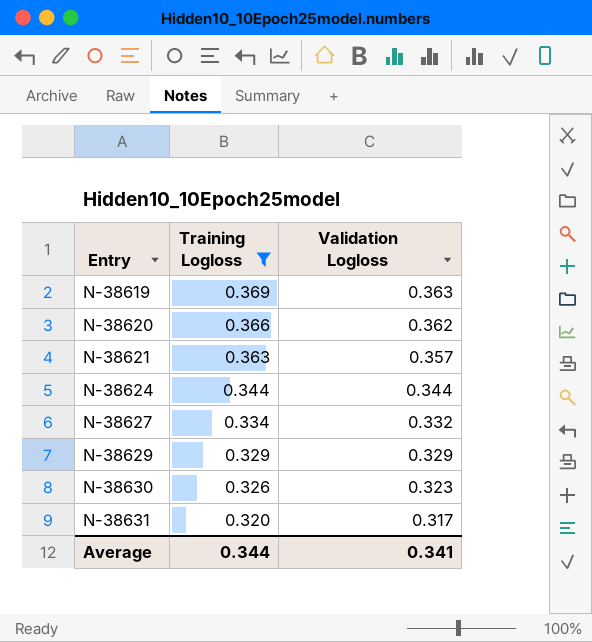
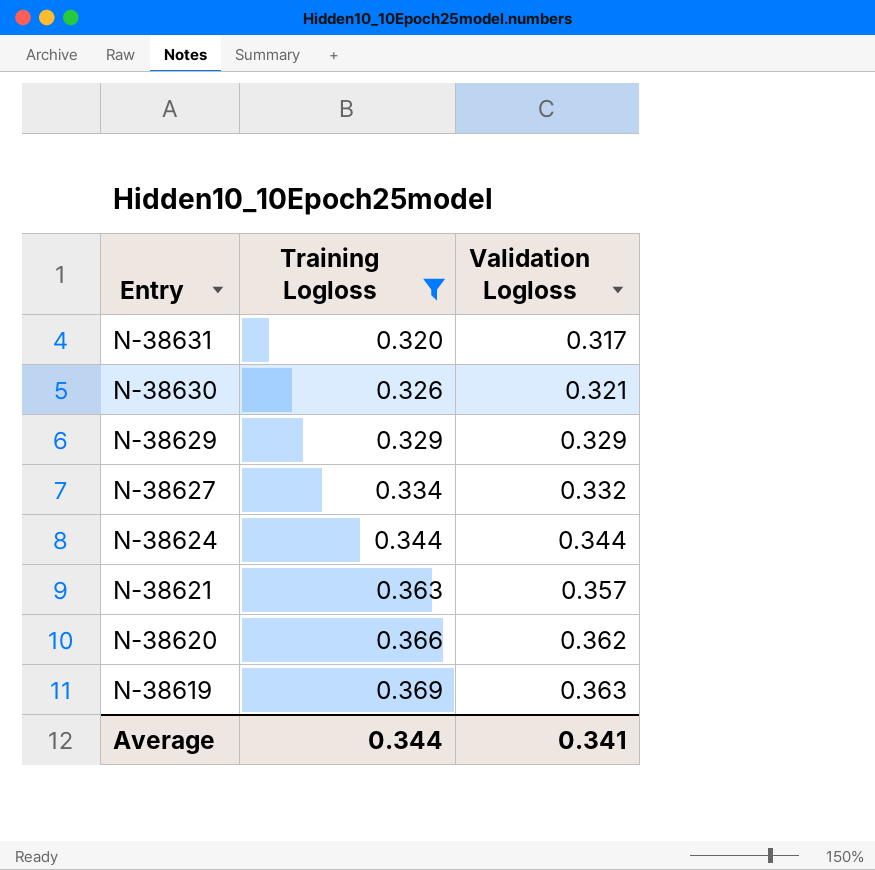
row order: Entry ascending -> Entry descending
N-38630 | Validation Logloss: 0.323 -> 0.321

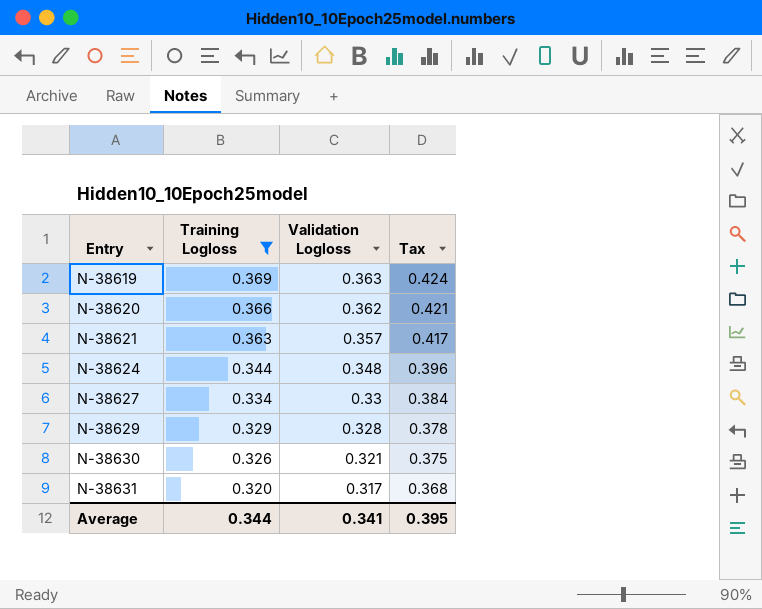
row order: Entry descending -> Entry ascending
column Tax | formula: none -> [Training Logloss] * 1.15
N-38624 | Validation Logloss: 0.344 -> 0.348
N-38627 | Validation Logloss: 0.332 -> 0.33
N-38629 | Validation Logloss: 0.329 -> 0.328

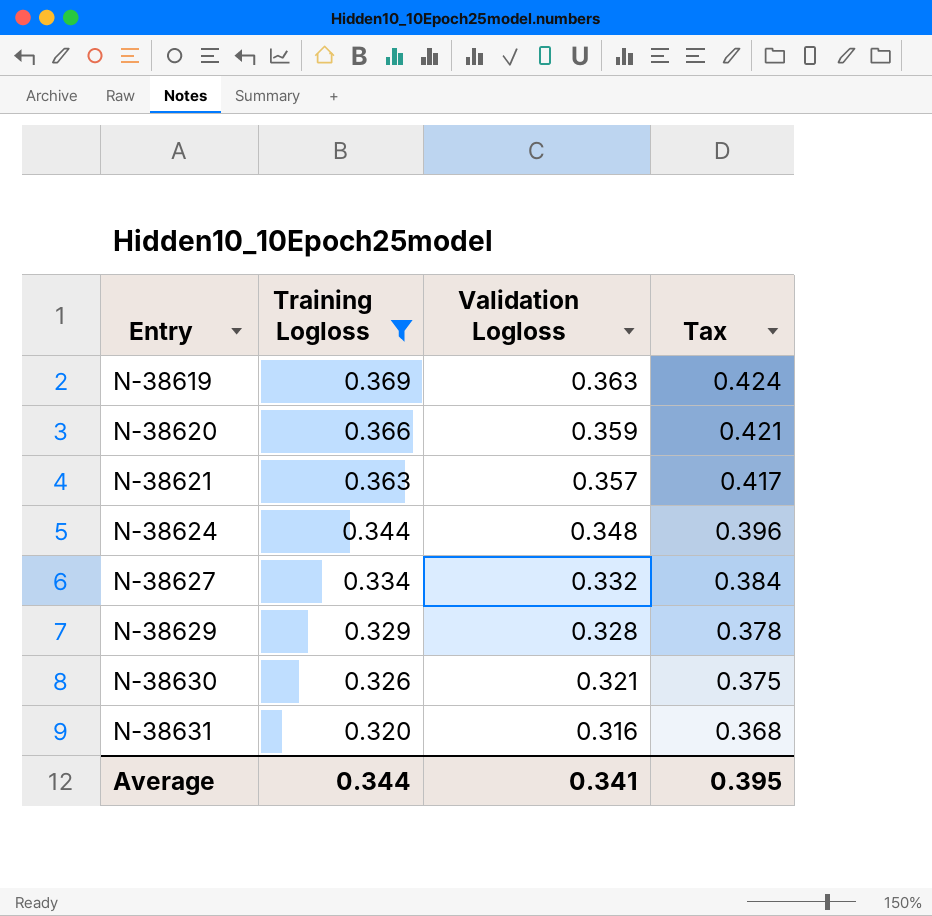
N-38620 | Validation Logloss: 0.362 -> 0.359
N-38627 | Validation Logloss: 0.33 -> 0.332
N-38631 | Validation Logloss: 0.317 -> 0.316

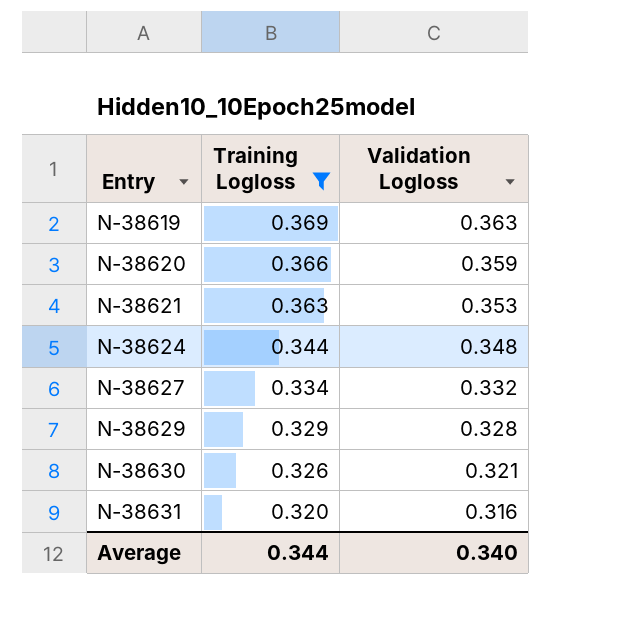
column Tax | formula: [Training Logloss] * 1.15 -> none
N-38621 | Validation Logloss: 0.357 -> 0.353
Average | Validation Logloss: 0.341 -> 0.340

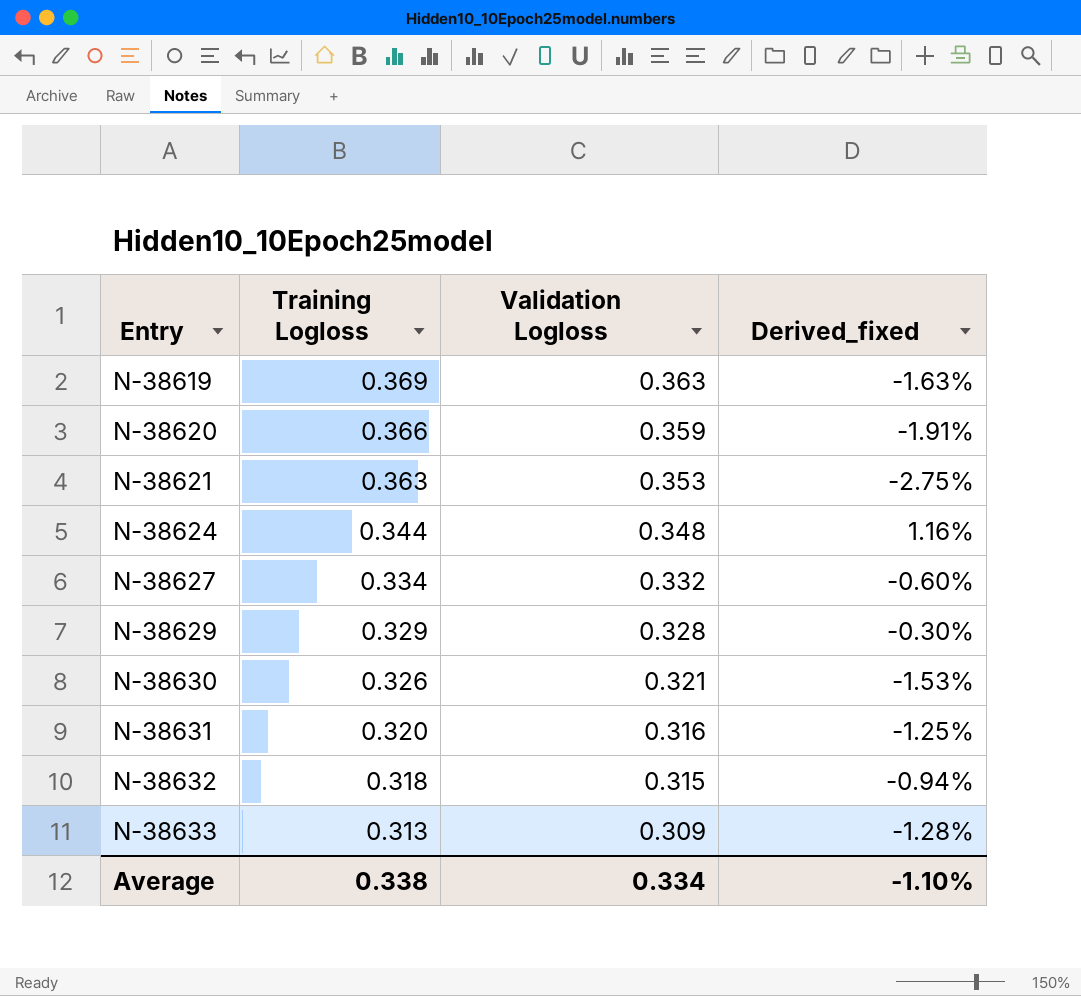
filter: Training Logloss >= 0.320 -> none
column Derived_fixed | formula: none -> ([Validation Logloss] - [Training Logloss]) / [Training Logloss]
Average | Training Logloss: 0.344 -> 0.338
Average | Validation Logloss: 0.340 -> 0.334

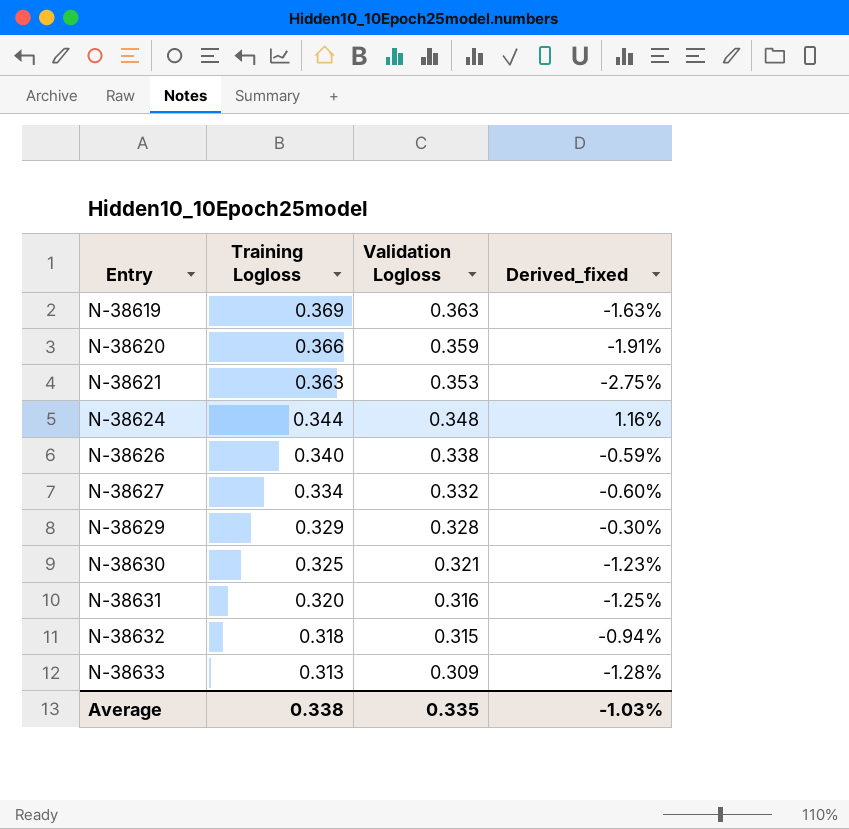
row N-38626: none -> 0.340 | 0.338 | -0.59%
N-38630 | Training Logloss: 0.326 -> 0.325
N-38630 | Derived_fixed: -1.53% -> -1.23%
Average | Validation Logloss: 0.334 -> 0.335
Average | Derived_fixed: -1.10% -> -1.03%

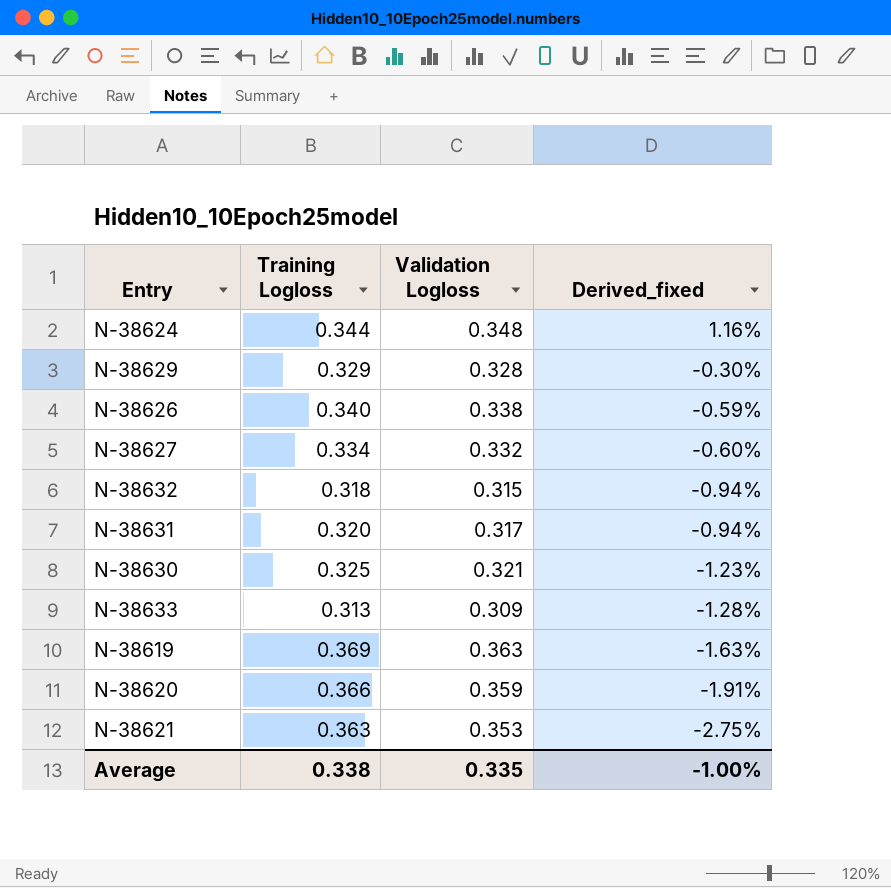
row order: Entry ascending -> Derived_fixed descending
N-38631 | Validation Logloss: 0.316 -> 0.317
N-38631 | Derived_fixed: -1.25% -> -0.94%
Average | Derived_fixed: -1.03% -> -1.00%

